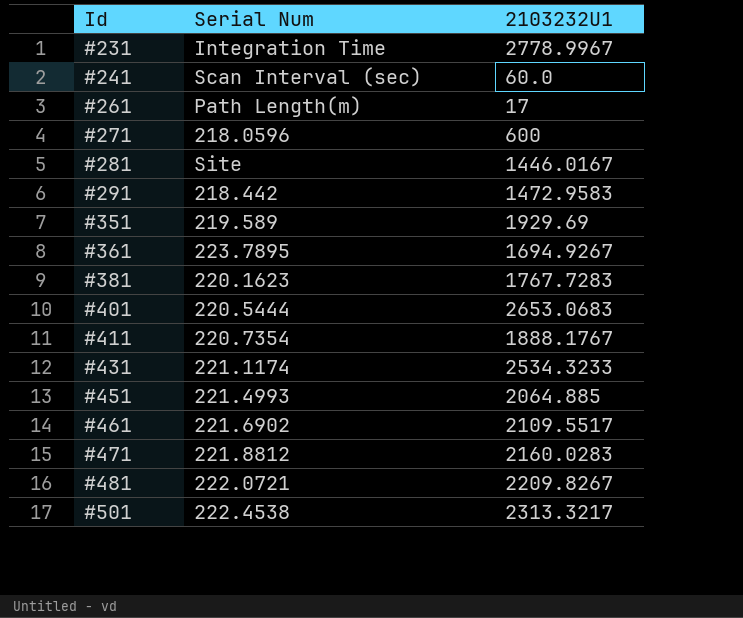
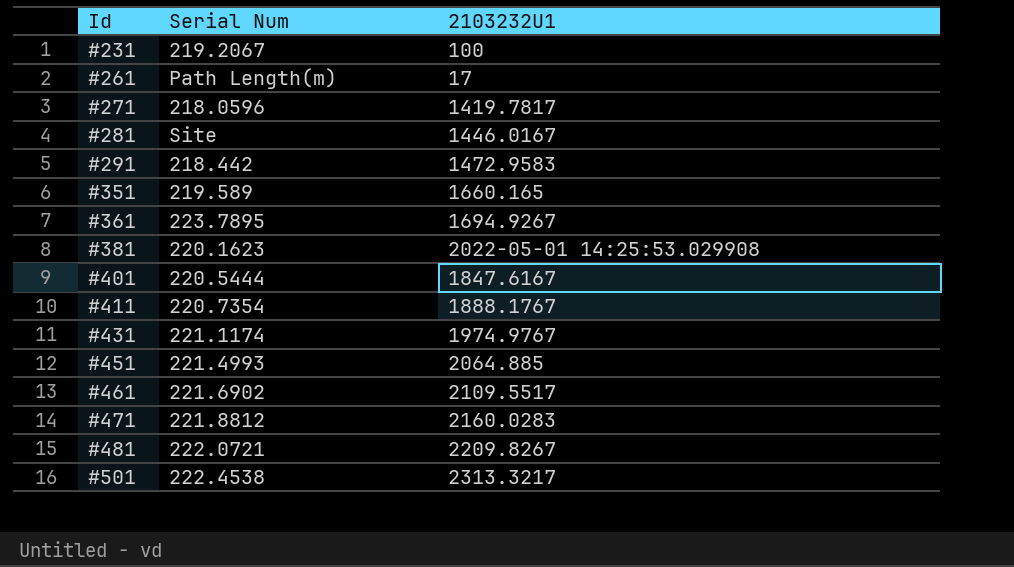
row #241: Scan Interval (sec) | 60.0 -> none
#231 | Serial Num: Integration Time -> 219.2067
#231 | 2103232U1: 2778.9967 -> 100
#271 | 2103232U1: 600 -> 1419.7817
#351 | 2103232U1: 1929.69 -> 1660.165
#381 | 2103232U1: 1767.7283 -> 2022-05-01 14:25:53.029908
#401 | 2103232U1: 2653.0683 -> 1847.6167
#431 | 2103232U1: 2534.3233 -> 1974.9767

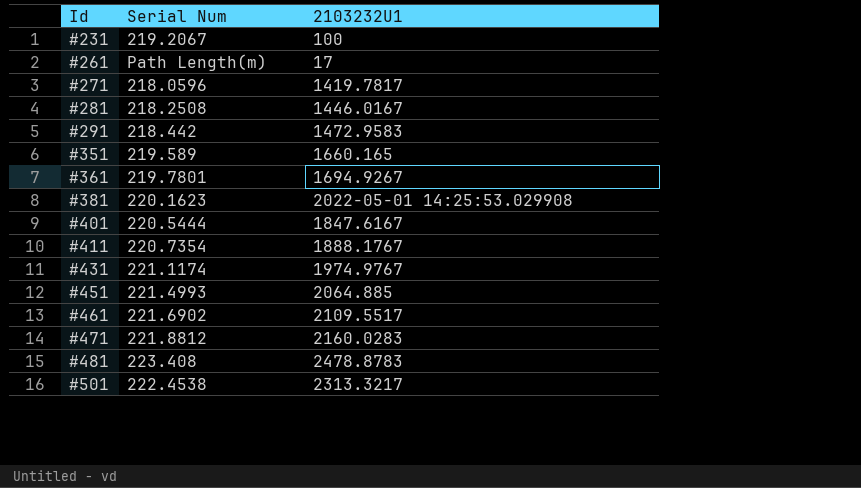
#281 | Serial Num: Site -> 218.2508
#361 | Serial Num: 223.7895 -> 219.7801
#481 | Serial Num: 222.0721 -> 223.408
#481 | 2103232U1: 2209.8267 -> 2478.8783

